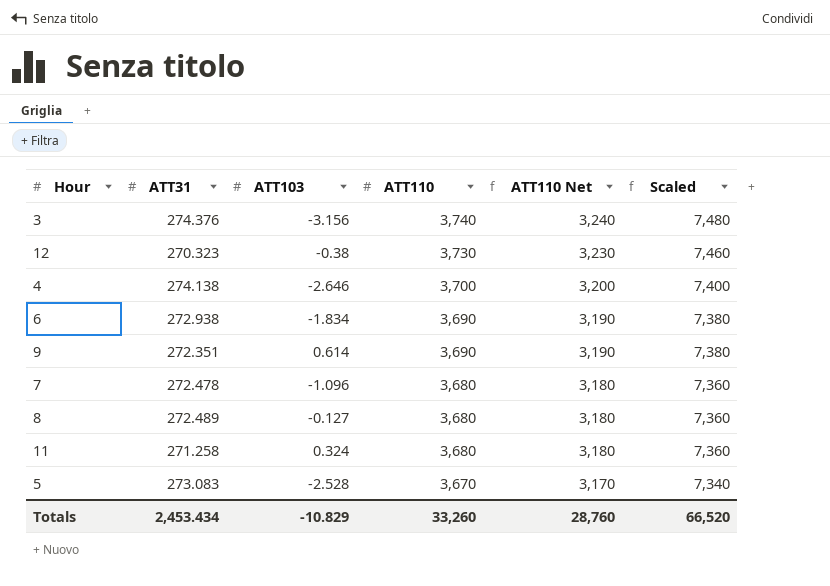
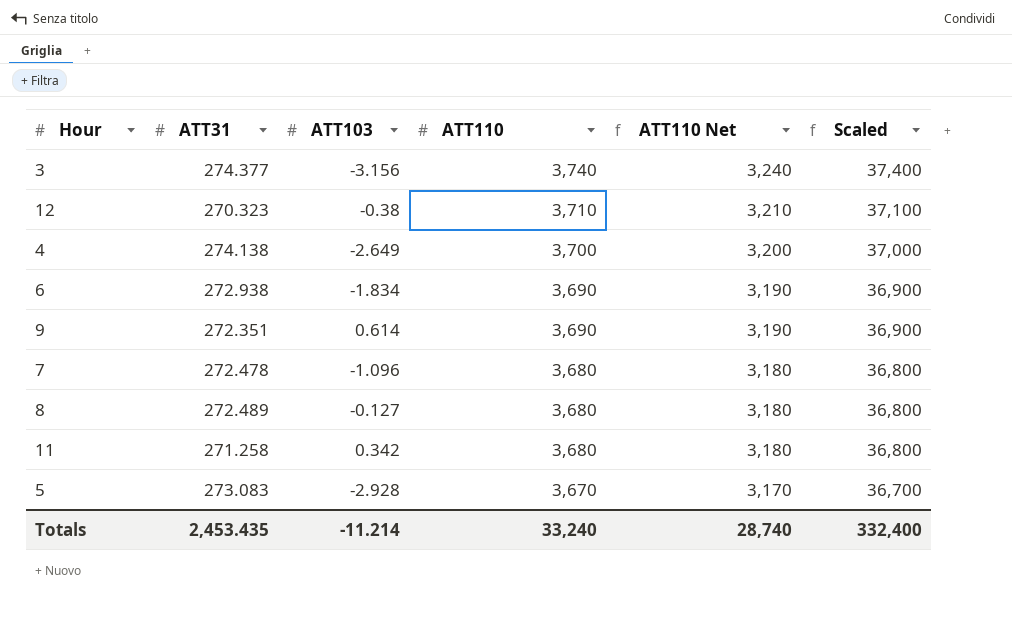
column Scaled | formula: [ATT110] * 2 -> [ATT110] * 10
3 | ATT31: 274.376 -> 274.377
12 | ATT110: 3,730 -> 3,710
12 | ATT110 Net: 3,230 -> 3,210
4 | ATT103: -2.646 -> -2.649
11 | ATT103: 0.324 -> 0.342
5 | ATT103: -2.528 -> -2.928
Totals | ATT31: 2,453.434 -> 2,453.435
Totals | ATT103: -10.829 -> -11.214
Totals | ATT110: 33,260 -> 33,240
Totals | ATT110 Net: 28,760 -> 28,740
Totals | Scaled: 66,520 -> 332,400

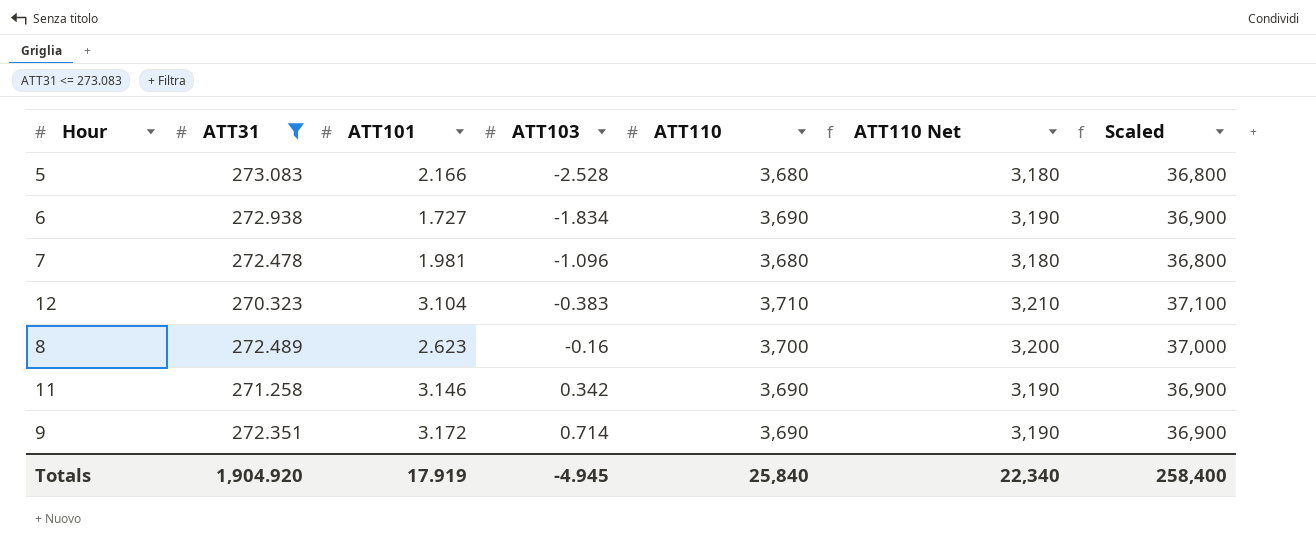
filter: none -> ATT31 <= 273.083
row order: ATT110 descending -> ATT103 ascending
column ATT101 | position: none -> 3
5 | ATT103: -2.928 -> -2.528
5 | ATT110: 3,670 -> 3,680
5 | ATT110 Net: 3,170 -> 3,180
5 | Scaled: 36,700 -> 36,800
12 | ATT103: -0.38 -> -0.383
8 | ATT103: -0.127 -> -0.16
8 | ATT110: 3,680 -> 3,700
8 | ATT110 Net: 3,180 -> 3,200
8 | Scaled: 36,800 -> 37,000
11 | ATT110: 3,680 -> 3,690
11 | ATT110 Net: 3,180 -> 3,190
11 | Scaled: 36,800 -> 36,900
9 | ATT103: 0.614 -> 0.714
Totals | ATT31: 2,453.435 -> 1,904.920
Totals | ATT103: -11.214 -> -4.945
Totals | ATT110: 33,240 -> 25,840
Totals | ATT110 Net: 28,740 -> 22,340
Totals | Scaled: 332,400 -> 258,400

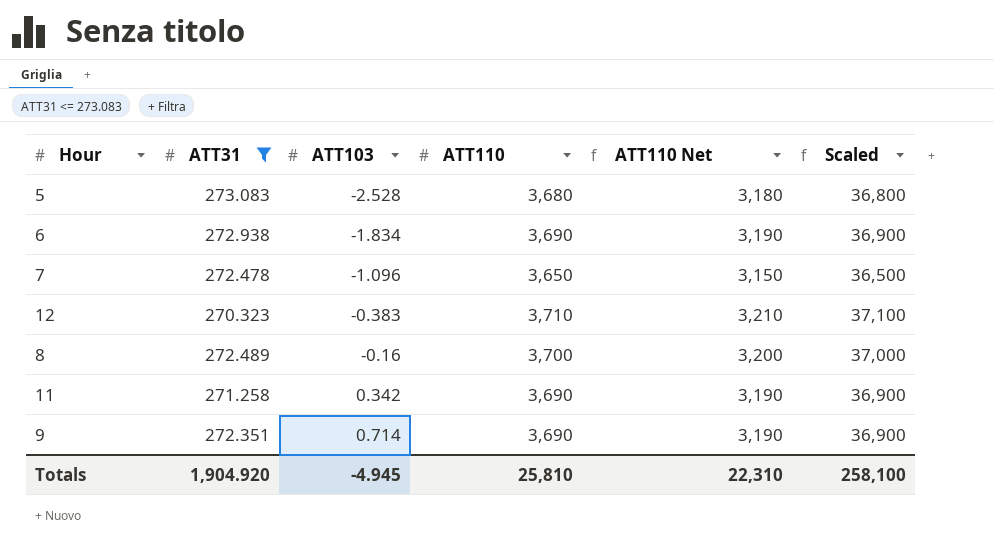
column ATT101 | position: 3 -> none
7 | ATT110: 3,680 -> 3,650
7 | ATT110 Net: 3,180 -> 3,150
7 | Scaled: 36,800 -> 36,500
Totals | ATT110: 25,840 -> 25,810
Totals | ATT110 Net: 22,340 -> 22,310
Totals | Scaled: 258,400 -> 258,100

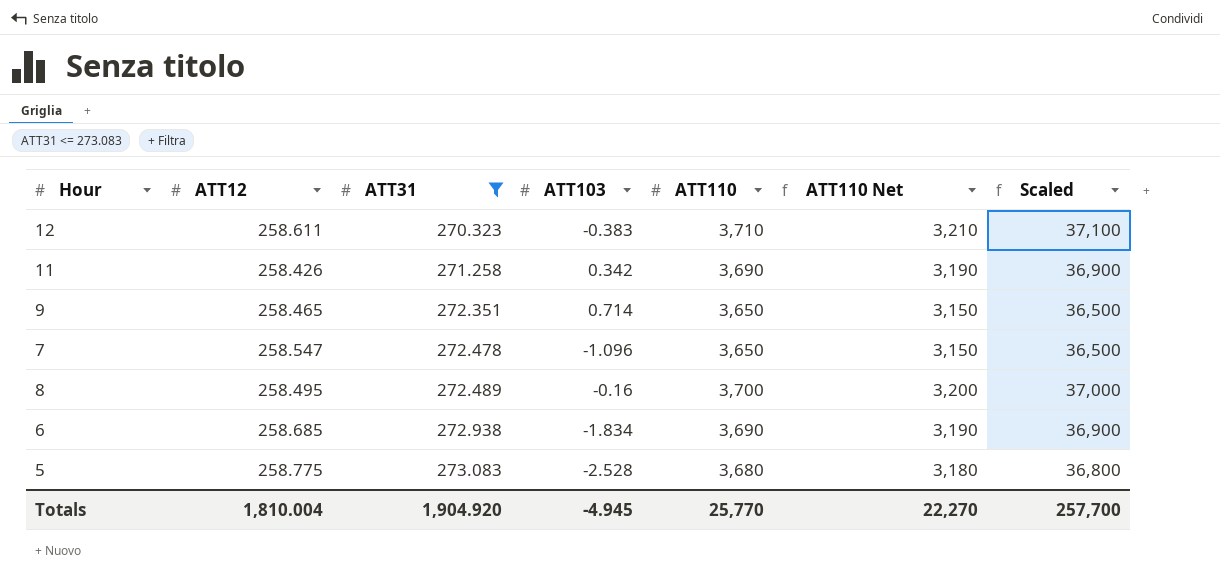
row order: ATT103 ascending -> ATT31 ascending
column ATT12 | position: none -> 2
9 | ATT110: 3,690 -> 3,650
9 | ATT110 Net: 3,190 -> 3,150
9 | Scaled: 36,900 -> 36,500
Totals | ATT110: 25,810 -> 25,770
Totals | ATT110 Net: 22,310 -> 22,270
Totals | Scaled: 258,100 -> 257,700

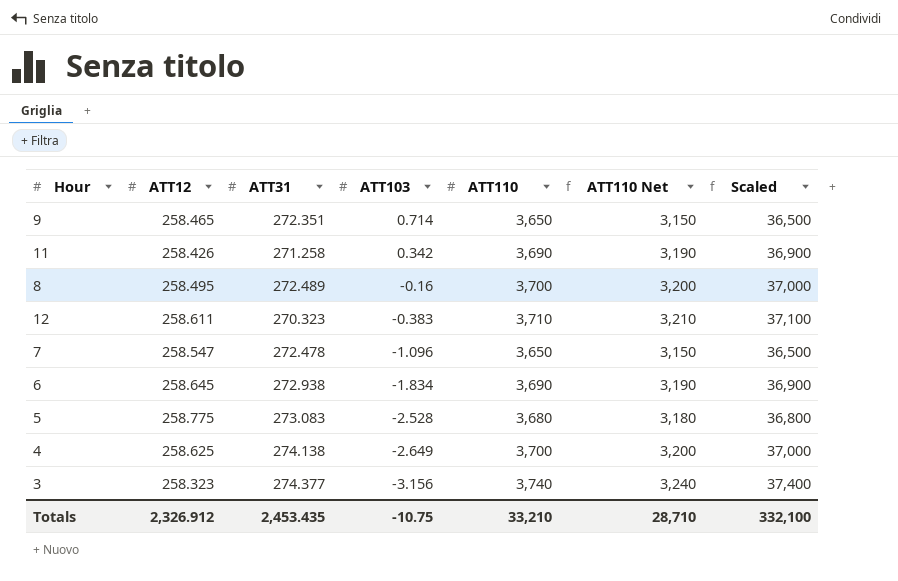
filter: ATT31 <= 273.083 -> none
row order: ATT31 ascending -> ATT103 descending
6 | ATT12: 258.685 -> 258.645
Totals | ATT12: 1,810.004 -> 2,326.912
Totals | ATT31: 1,904.920 -> 2,453.435
Totals | ATT103: -4.945 -> -10.75
Totals | ATT110: 25,770 -> 33,210
Totals | ATT110 Net: 22,270 -> 28,710
Totals | Scaled: 257,700 -> 332,100

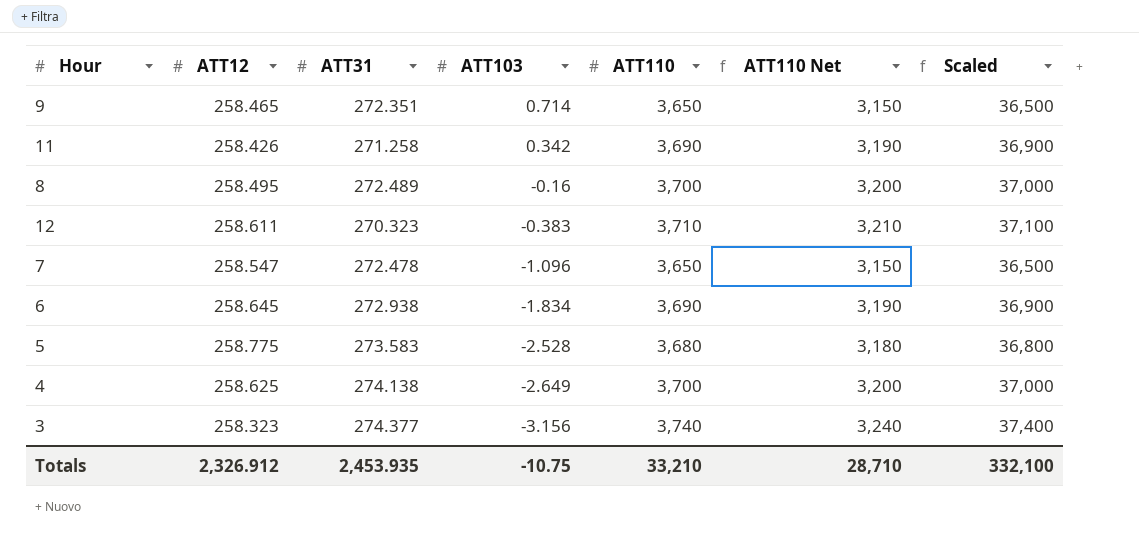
5 | ATT31: 273.083 -> 273.583
Totals | ATT31: 2,453.435 -> 2,453.935

